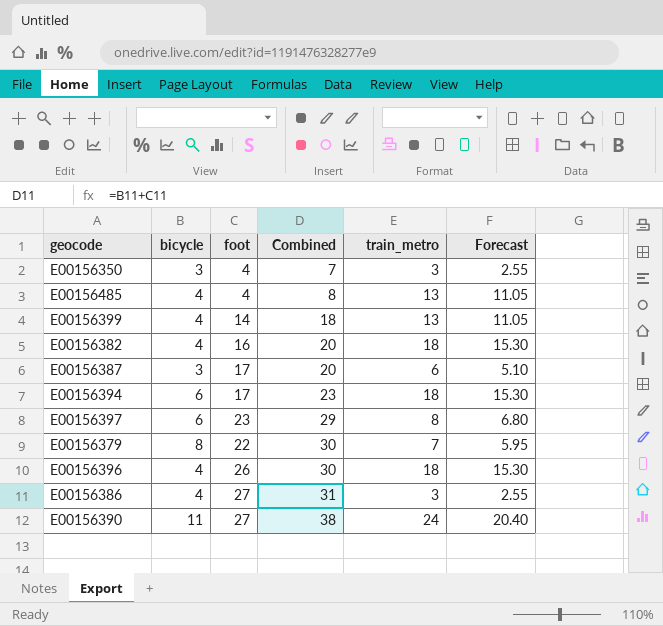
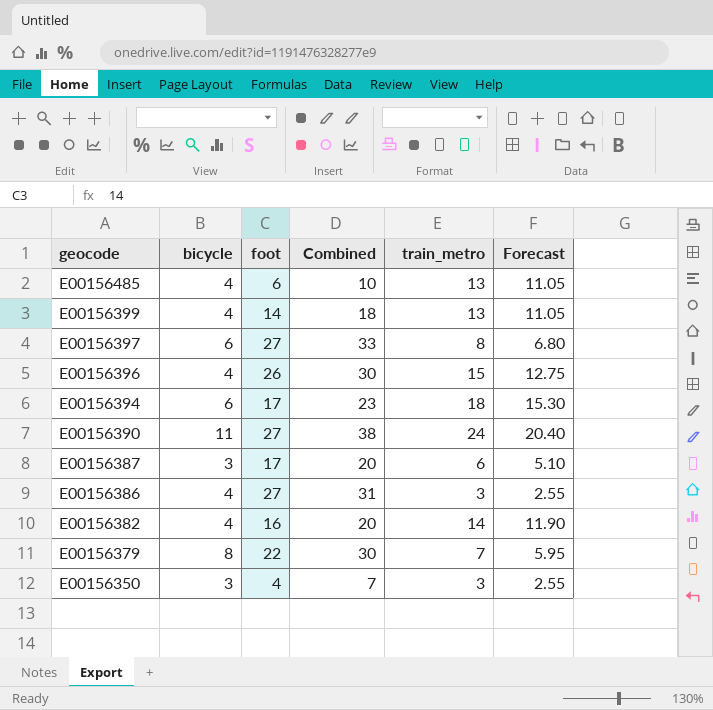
row order: Combined ascending -> geocode descending
E00156485 | foot: 4 -> 6
E00156485 | Combined: 8 -> 10
E00156397 | foot: 23 -> 27
E00156397 | Combined: 29 -> 33
E00156396 | train_metro: 18 -> 15
E00156396 | Forecast: 15.30 -> 12.75
E00156382 | train_metro: 18 -> 14
E00156382 | Forecast: 15.30 -> 11.90

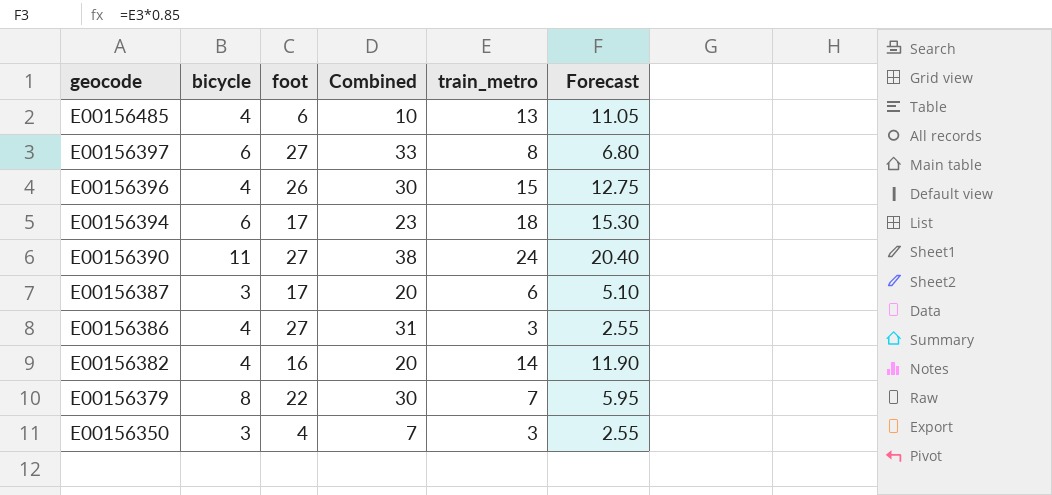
row E00156399: 4 | 14 | 18 | 13 | 11.05 -> none

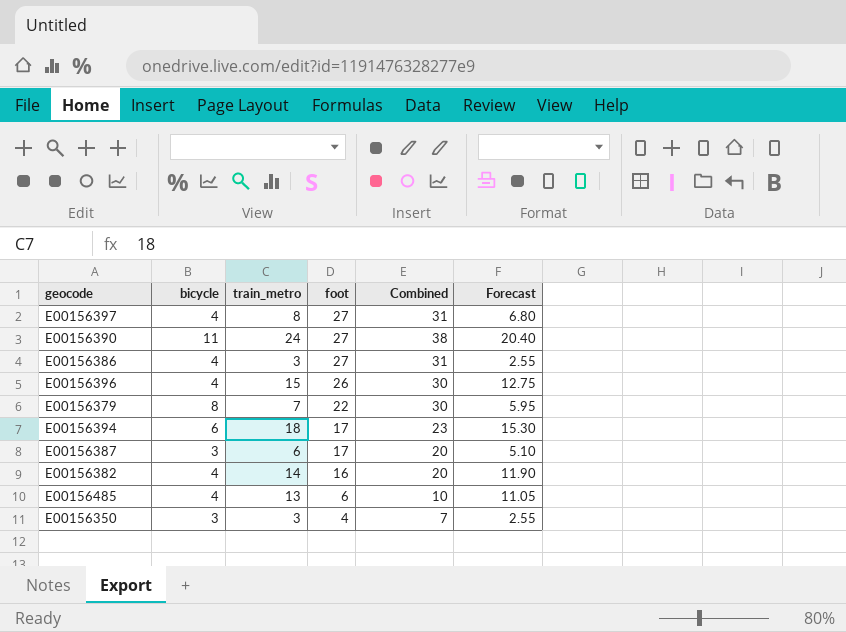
row order: geocode descending -> foot descending
column train_metro | position: 5 -> 3
E00156397 | bicycle: 6 -> 4
E00156397 | Combined: 33 -> 31

